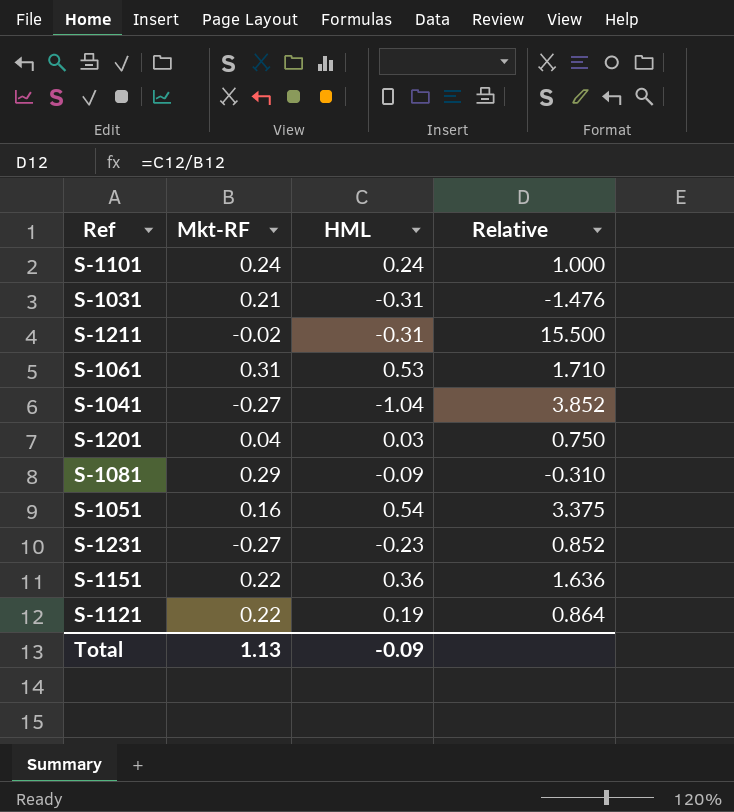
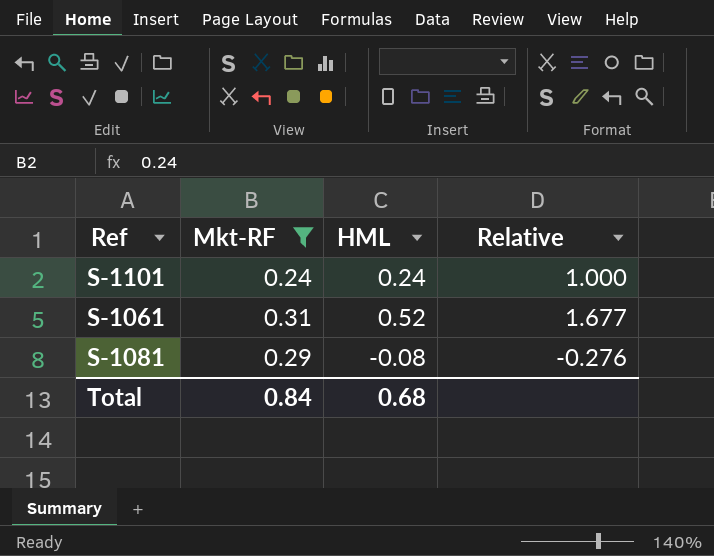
filter: none -> Mkt-RF >= 0.24
S-1061 | HML: 0.53 -> 0.52
S-1061 | Relative: 1.710 -> 1.677
S-1081 | HML: -0.09 -> -0.08
S-1081 | Relative: -0.310 -> -0.276
Total | Mkt-RF: 1.13 -> 0.84
Total | HML: -0.09 -> 0.68

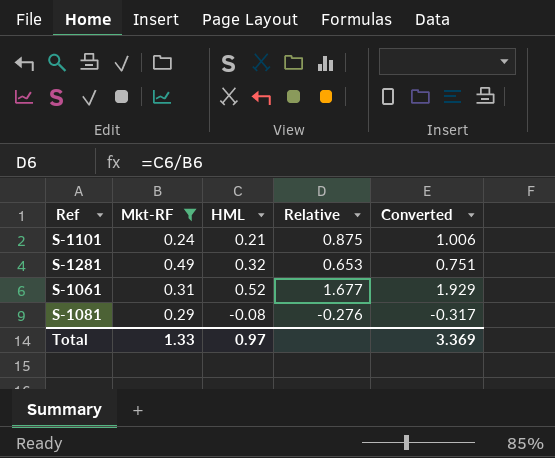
column Converted | formula: none -> [Relative] * 1.15
S-1101 | HML: 0.24 -> 0.21
S-1101 | Relative: 1.000 -> 0.875
row S-1281: none -> 0.49 | 0.32 | 0.653 | 0.751
Total | Mkt-RF: 0.84 -> 1.33
Total | HML: 0.68 -> 0.97

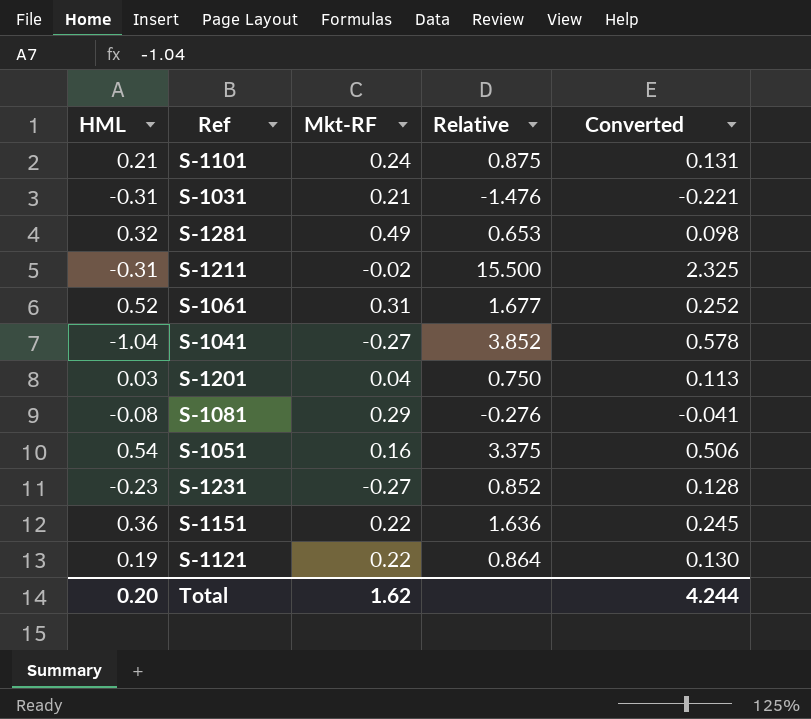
filter: Mkt-RF >= 0.24 -> none
column HML | position: 3 -> 1
column Converted | formula: [Relative] * 1.15 -> [Relative] * 0.15
Total | HML: 0.97 -> 0.20
Total | Mkt-RF: 1.33 -> 1.62
Total | Converted: 3.369 -> 4.244

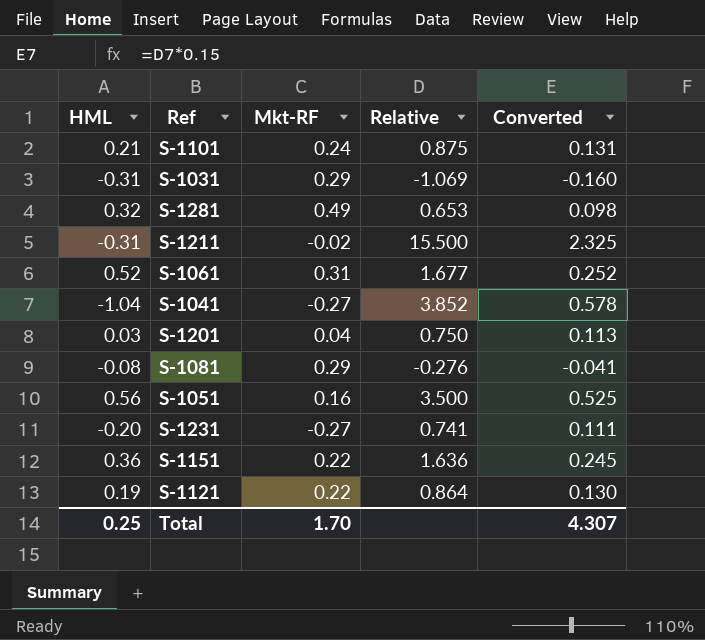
S-1031 | Mkt-RF: 0.21 -> 0.29
S-1031 | Relative: -1.476 -> -1.069
S-1031 | Converted: -0.221 -> -0.160
S-1051 | HML: 0.54 -> 0.56
S-1051 | Relative: 3.375 -> 3.500
S-1051 | Converted: 0.506 -> 0.525
S-1231 | HML: -0.23 -> -0.20
S-1231 | Relative: 0.852 -> 0.741
S-1231 | Converted: 0.128 -> 0.111
Total | HML: 0.20 -> 0.25
Total | Mkt-RF: 1.62 -> 1.70
Total | Converted: 4.244 -> 4.307

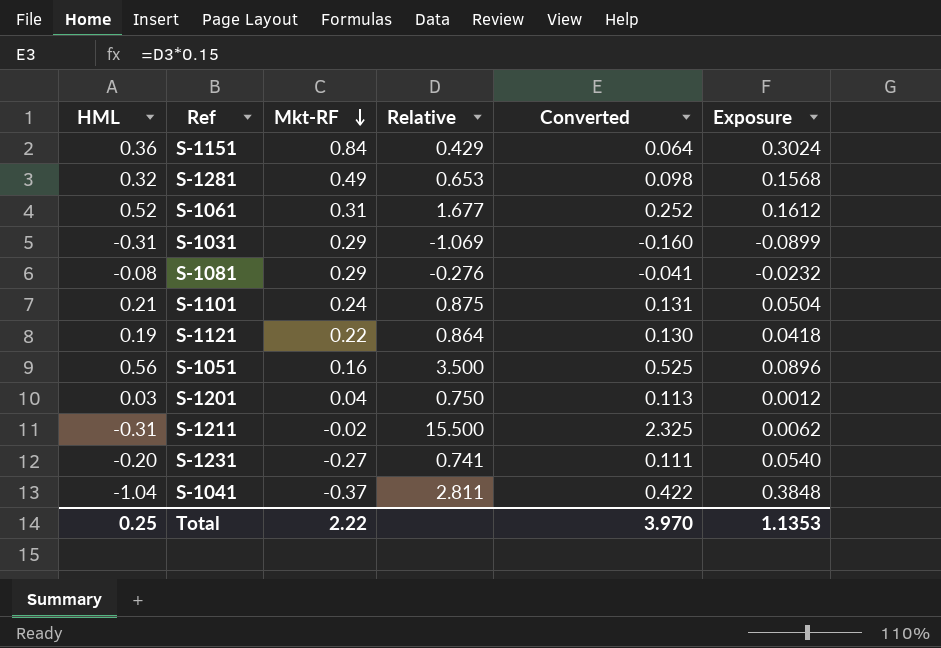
row order: none -> Mkt-RF descending
column Exposure | formula: none -> [HML] * [Mkt-RF]
S-1151 | Mkt-RF: 0.22 -> 0.84
S-1151 | Relative: 1.636 -> 0.429
S-1151 | Converted: 0.245 -> 0.064
S-1041 | Mkt-RF: -0.27 -> -0.37
S-1041 | Relative: 3.852 -> 2.811
S-1041 | Converted: 0.578 -> 0.422
Total | Mkt-RF: 1.70 -> 2.22
Total | Converted: 4.307 -> 3.970

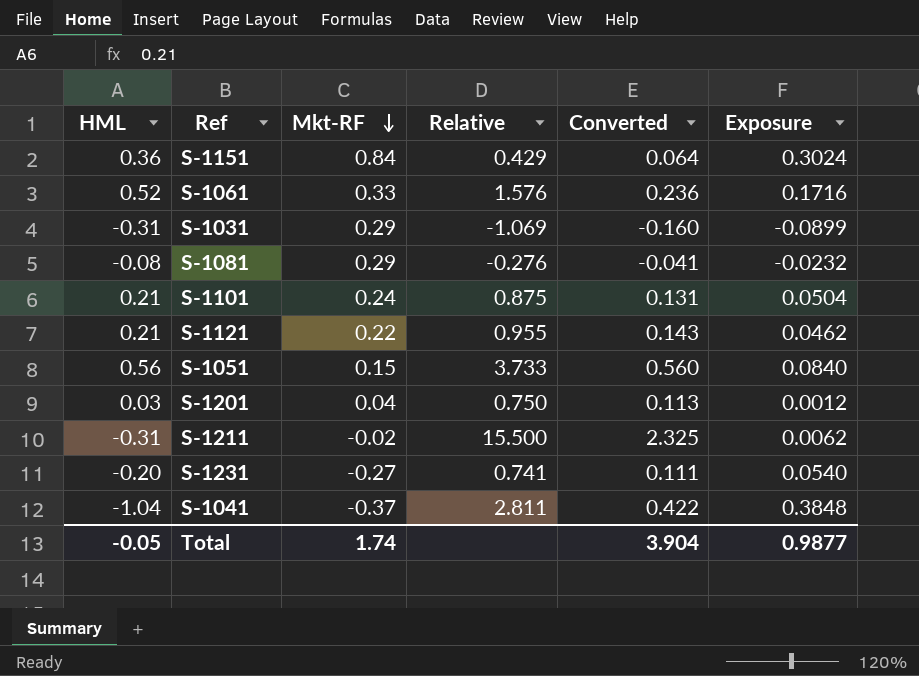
row S-1281: 0.32 | 0.49 | 0.653 | 0.098 | 0.1568 -> none
S-1061 | Mkt-RF: 0.31 -> 0.33
S-1061 | Relative: 1.677 -> 1.576
S-1061 | Converted: 0.252 -> 0.236
S-1061 | Exposure: 0.1612 -> 0.1716
S-1121 | HML: 0.19 -> 0.21
S-1121 | Relative: 0.864 -> 0.955
S-1121 | Converted: 0.130 -> 0.143
S-1121 | Exposure: 0.0418 -> 0.0462
S-1051 | Mkt-RF: 0.16 -> 0.15
S-1051 | Relative: 3.500 -> 3.733
S-1051 | Converted: 0.525 -> 0.560
S-1051 | Exposure: 0.0896 -> 0.0840
Total | HML: 0.25 -> -0.05
Total | Mkt-RF: 2.22 -> 1.74
Total | Converted: 3.970 -> 3.904
Total | Exposure: 1.1353 -> 0.9877

